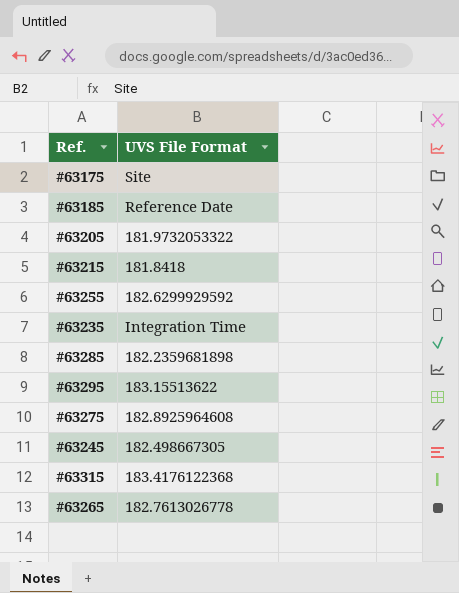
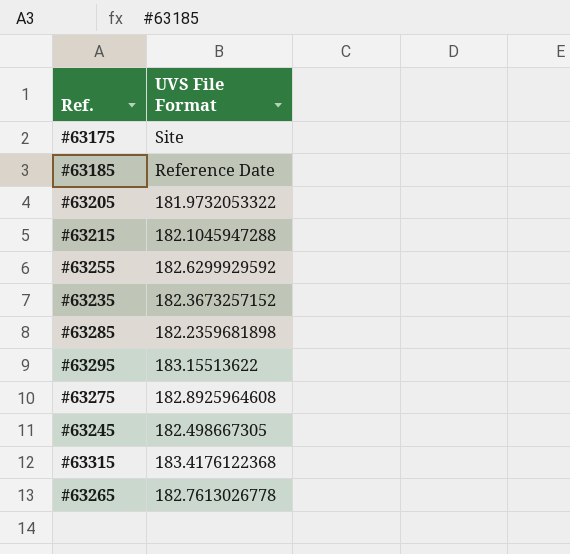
#63215 | UVS File Format: 181.8418 -> 182.1045947288
#63235 | UVS File Format: Integration Time -> 182.3673257152

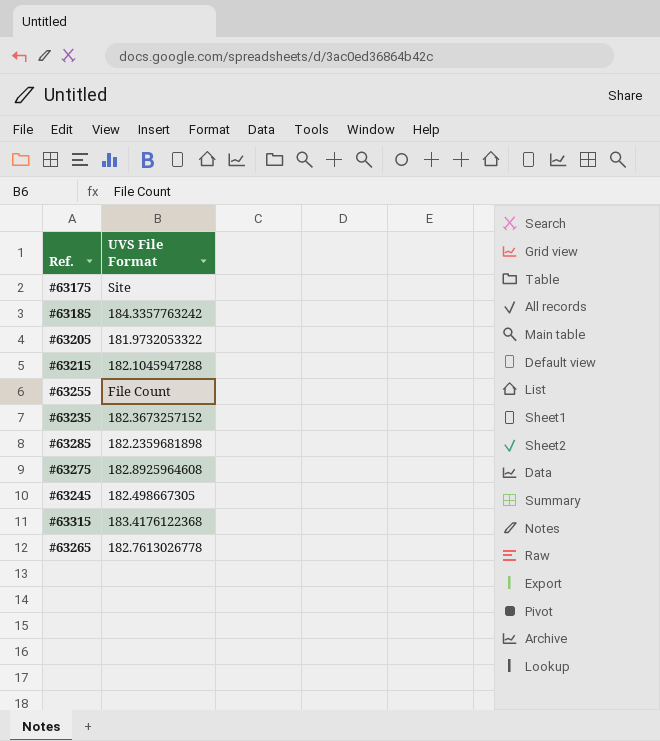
row #63295: 183.15513622 -> none
#63185 | UVS File Format: Reference Date -> 184.3357763242
#63255 | UVS File Format: 182.6299929592 -> File Count

